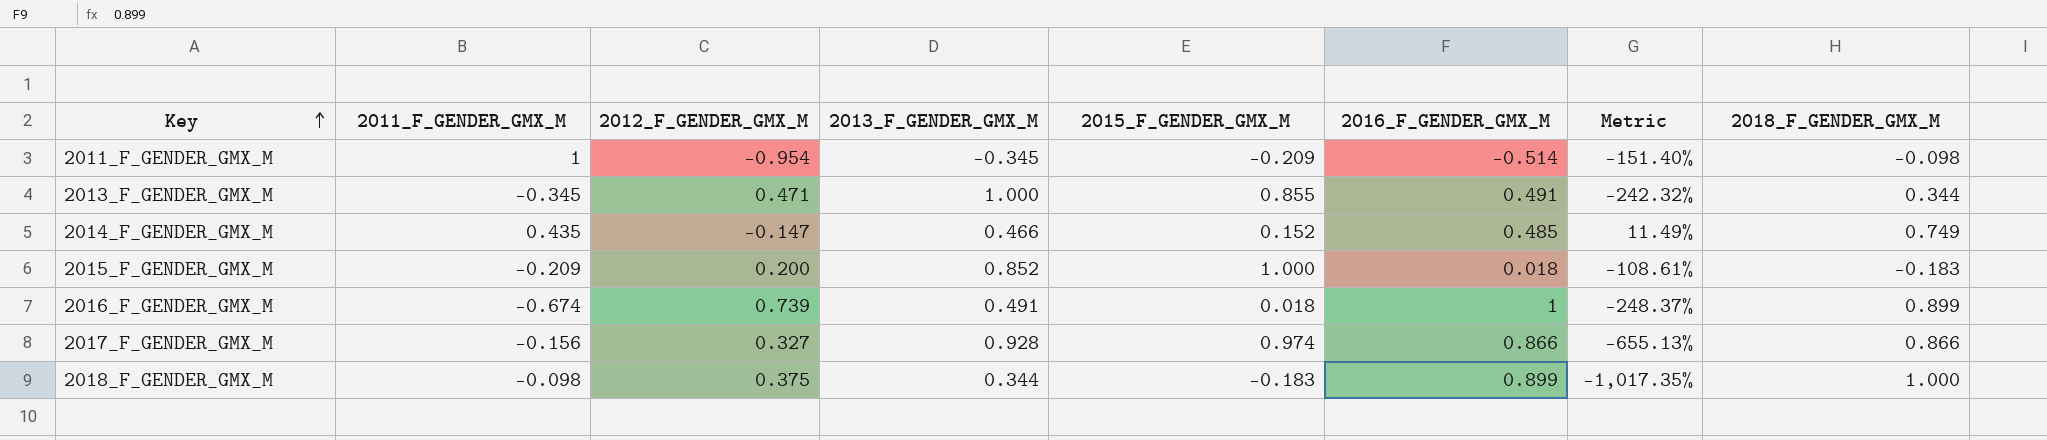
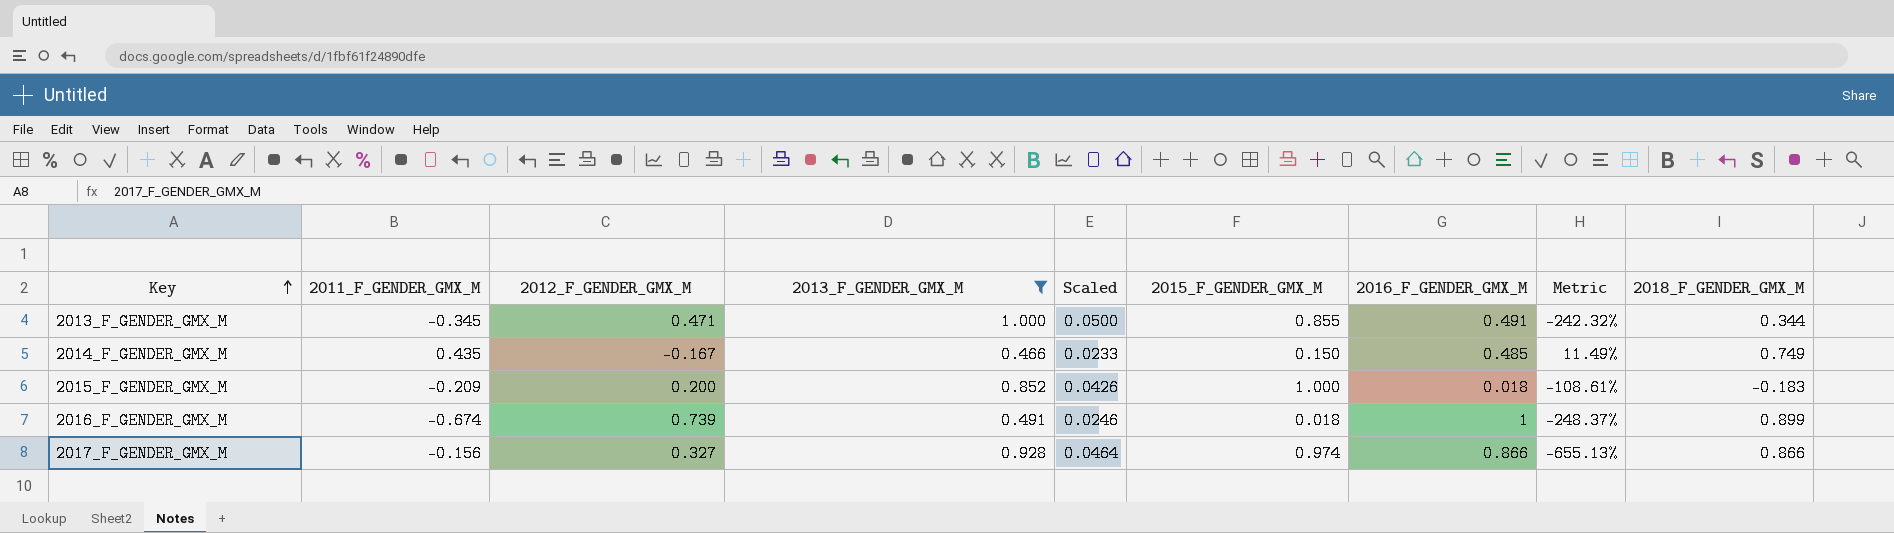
filter: none -> 2013_F_GENDER_GMX_M >= 0.466
column Scaled | formula: none -> [2013_F_GENDER_GMX_M] * 0.05
2014_F_GENDER_GMX_M | 2012_F_GENDER_GMX_M: -0.147 -> -0.167
2014_F_GENDER_GMX_M | 2015_F_GENDER_GMX_M: 0.152 -> 0.150

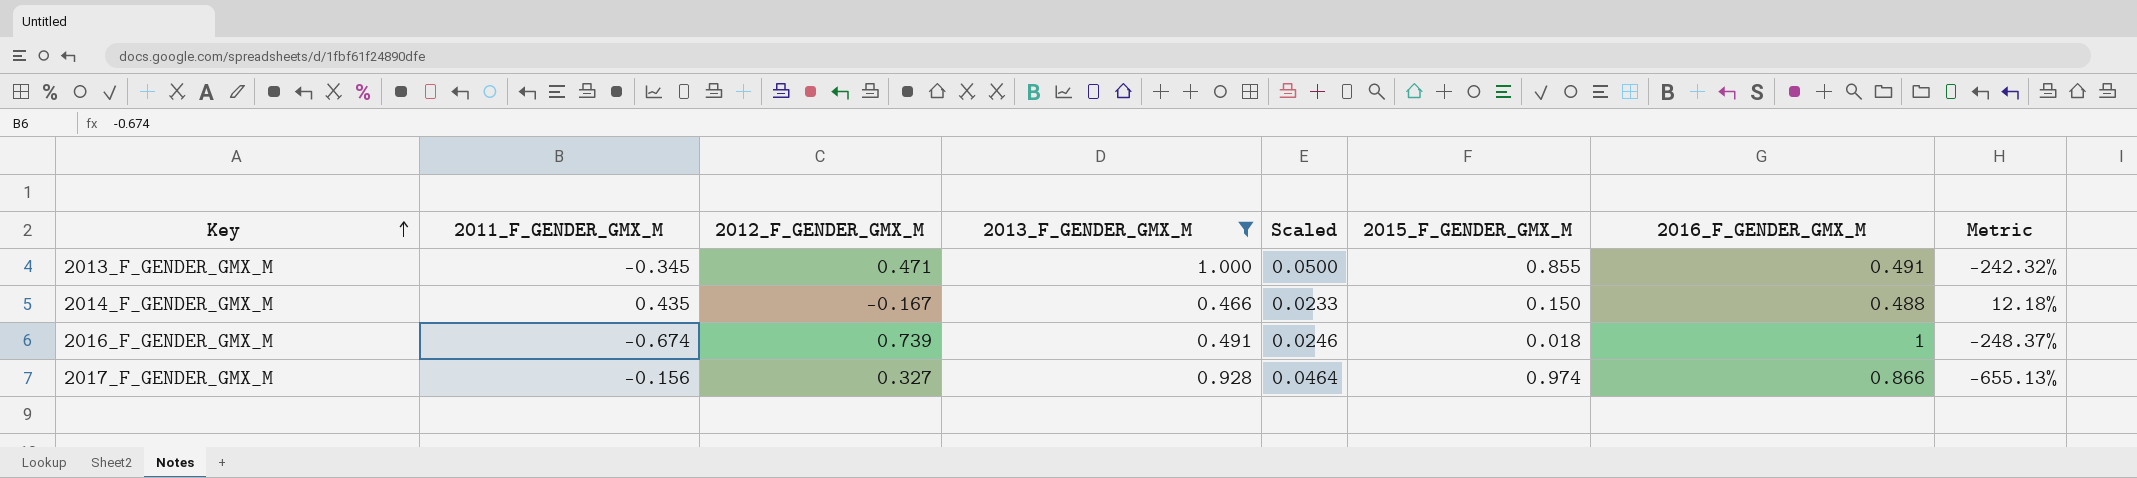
column 2018_F_GENDER_GMX_M | position: 9 -> none
row 2015_F_GENDER_GMX_M: -0.209 | 0.200 | 0.852 | 0.0426 | 1.000 | 0.018 | -108.61% | -0.183 -> none
2014_F_GENDER_GMX_M | 2016_F_GENDER_GMX_M: 0.485 -> 0.488
2014_F_GENDER_GMX_M | Metric: 11.49% -> 12.18%

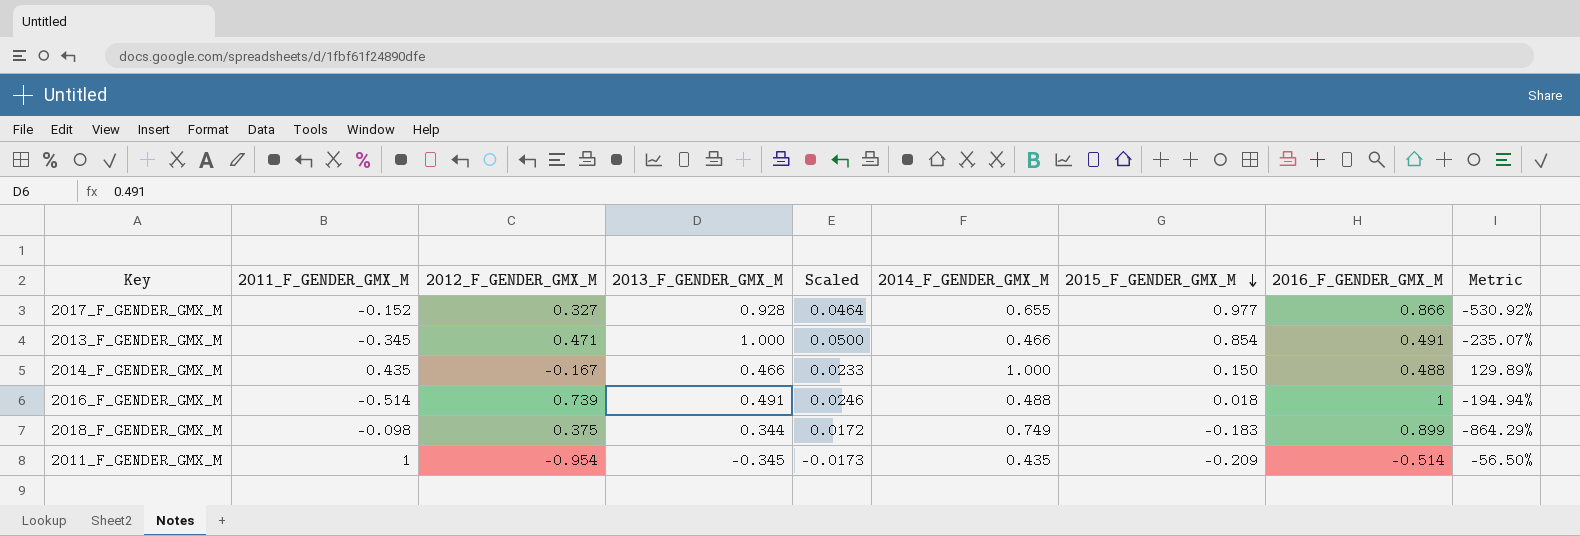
filter: 2013_F_GENDER_GMX_M >= 0.466 -> none
row order: Key ascending -> 2015_F_GENDER_GMX_M descending
column 2014_F_GENDER_GMX_M | position: none -> 6
column Metric | formula: ([2016_F_GENDER_GMX_M] - [2011_F_GENDER_GMX_M]) / [2011_F_GENDER_GMX_M] -> ([2014_F_GENDER_GMX_M] - [2011_F_GENDER_GMX_M]) / [2011_F_GENDER_GMX_M]
2017_F_GENDER_GMX_M | 2011_F_GENDER_GMX_M: -0.156 -> -0.152
2017_F_GENDER_GMX_M | 2015_F_GENDER_GMX_M: 0.974 -> 0.977
2013_F_GENDER_GMX_M | 2015_F_GENDER_GMX_M: 0.855 -> 0.854
2016_F_GENDER_GMX_M | 2011_F_GENDER_GMX_M: -0.674 -> -0.514

